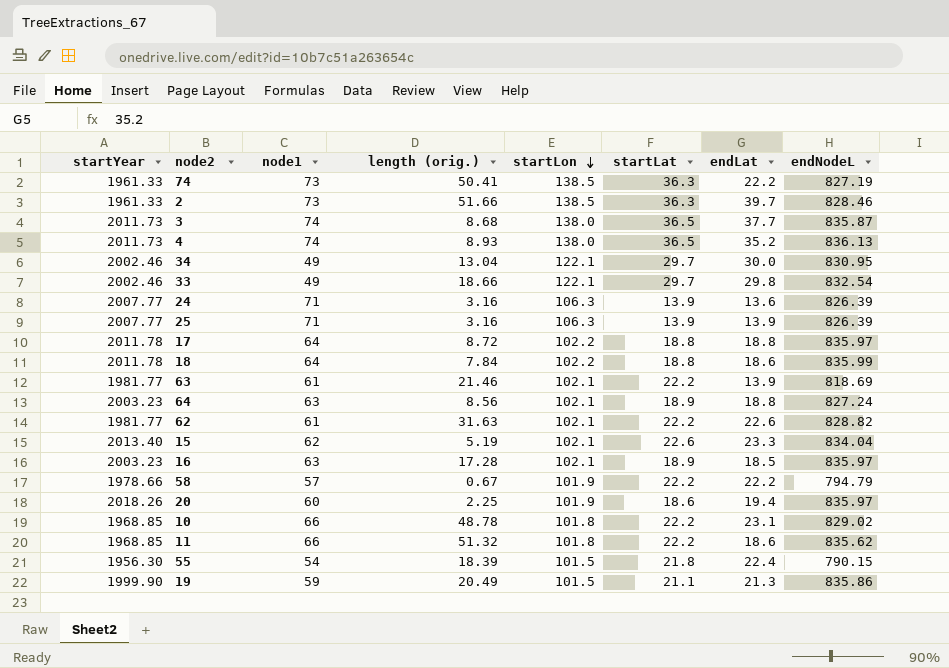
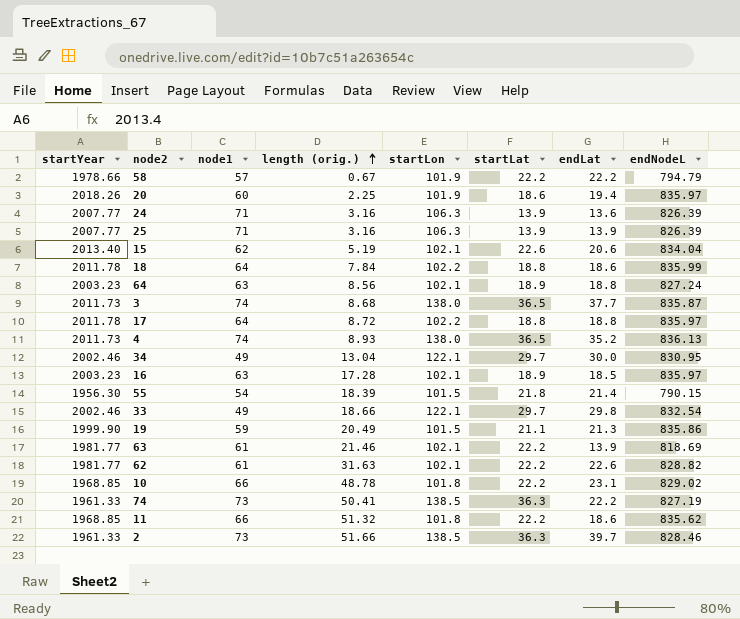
row order: startLon descending -> length (orig.) ascending
15 | endLat: 23.3 -> 20.6
55 | endLat: 22.4 -> 21.4

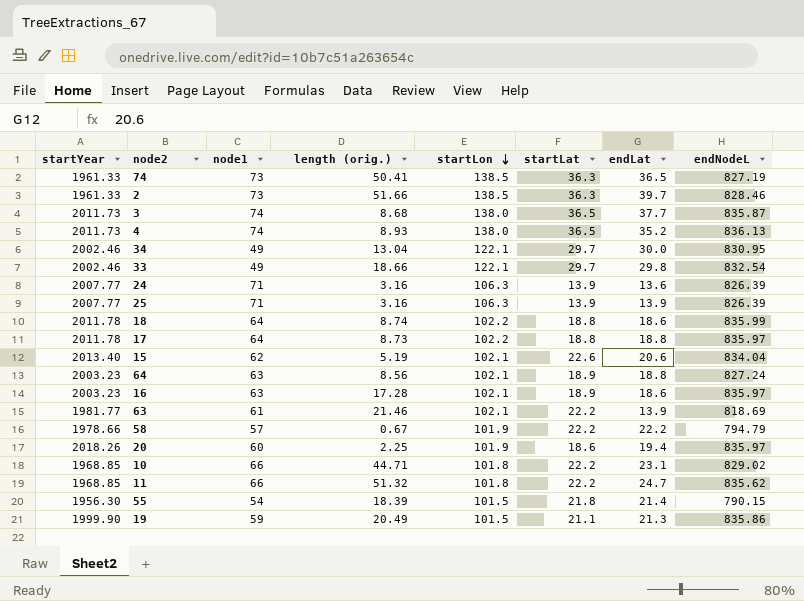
row order: length (orig.) ascending -> startLon descending
row 62: 1981.77 | 61 | 31.63 | 102.1 | 22.2 | 22.6 | 828.82 -> none
74 | endLat: 22.2 -> 36.5
18 | length (orig.): 7.84 -> 8.74
17 | length (orig.): 8.72 -> 8.73
16 | endLat: 18.5 -> 18.6
10 | length (orig.): 48.78 -> 44.71
11 | endLat: 18.6 -> 24.7

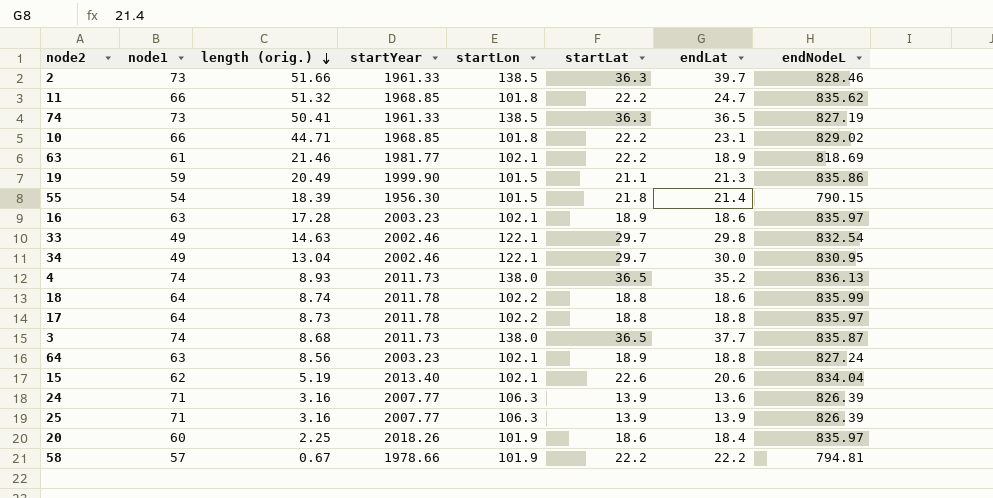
row order: startLon descending -> length (orig.) descending
column startYear | position: 1 -> 4
63 | endLat: 13.9 -> 18.9
33 | length (orig.): 18.66 -> 14.63
20 | endLat: 19.4 -> 18.4
58 | endNodeL: 794.79 -> 794.81

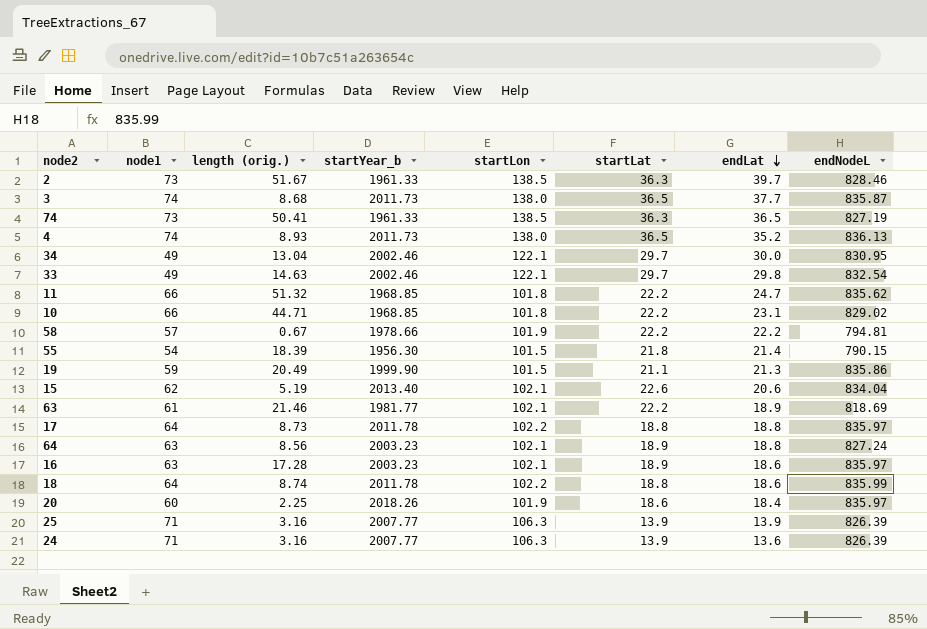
row order: length (orig.) descending -> endLat descending
column name: startYear -> startYear_b
2 | length (orig.): 51.66 -> 51.67

